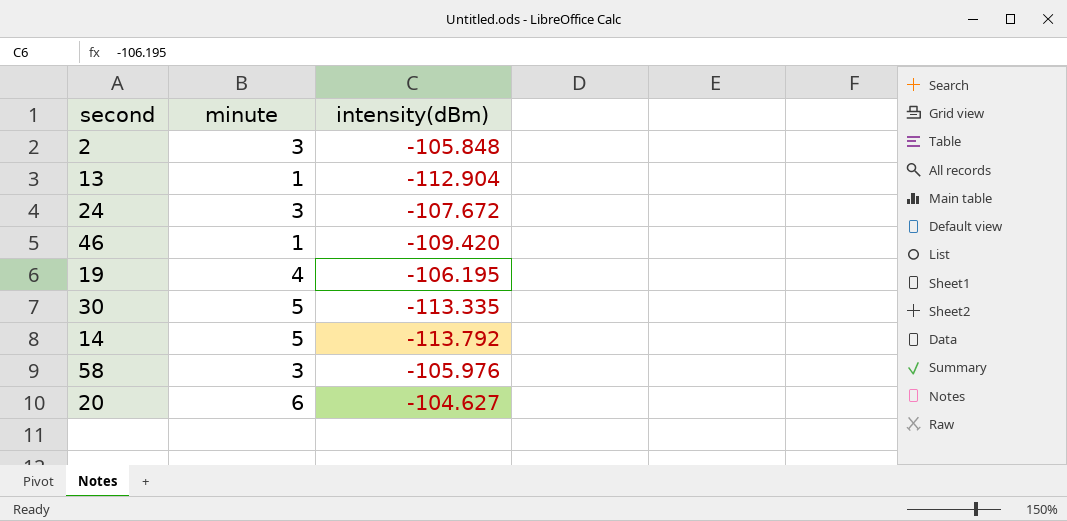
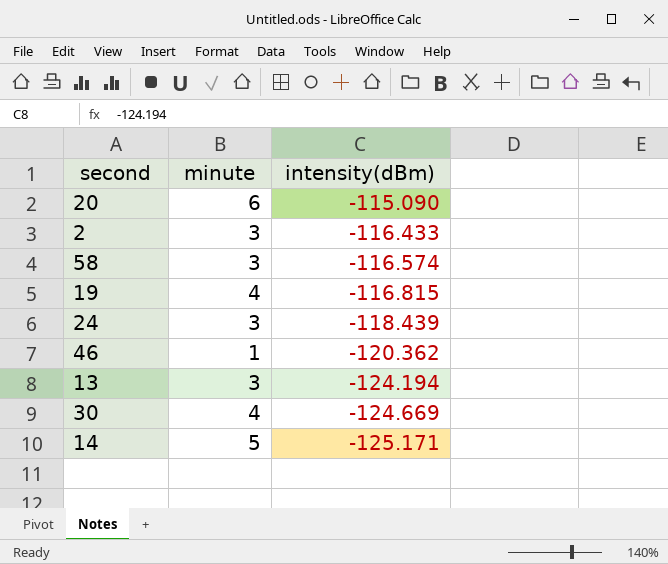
row order: none -> intensity(dBm) descending
20 | intensity(dBm): -104.627 -> -115.090
2 | intensity(dBm): -105.848 -> -116.433
58 | intensity(dBm): -105.976 -> -116.574
19 | intensity(dBm): -106.195 -> -116.815
24 | intensity(dBm): -107.672 -> -118.439
46 | intensity(dBm): -109.420 -> -120.362
13 | minute: 1 -> 3
13 | intensity(dBm): -112.904 -> -124.194
30 | minute: 5 -> 4
30 | intensity(dBm): -113.335 -> -124.669
14 | intensity(dBm): -113.792 -> -125.171

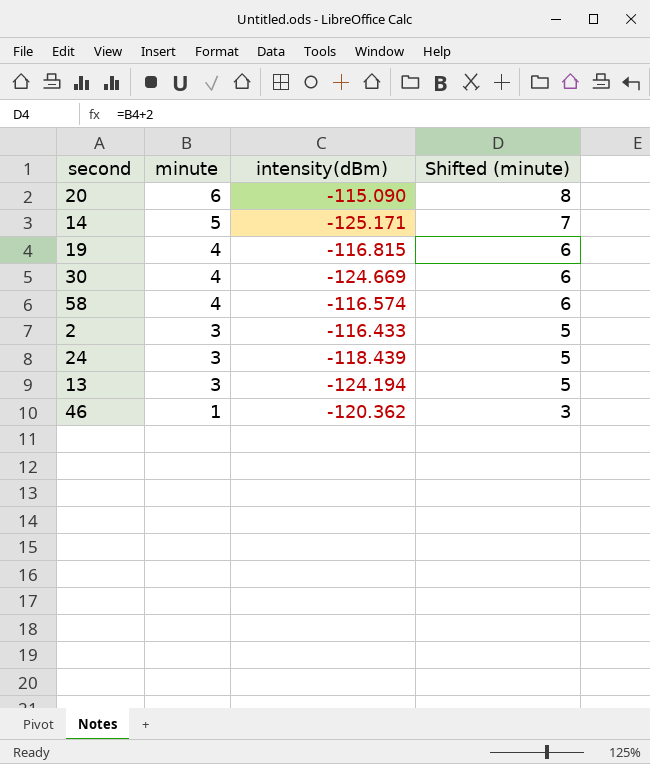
row order: intensity(dBm) descending -> minute descending
column Shifted (minute) | formula: none -> [minute] + 2
58 | minute: 3 -> 4

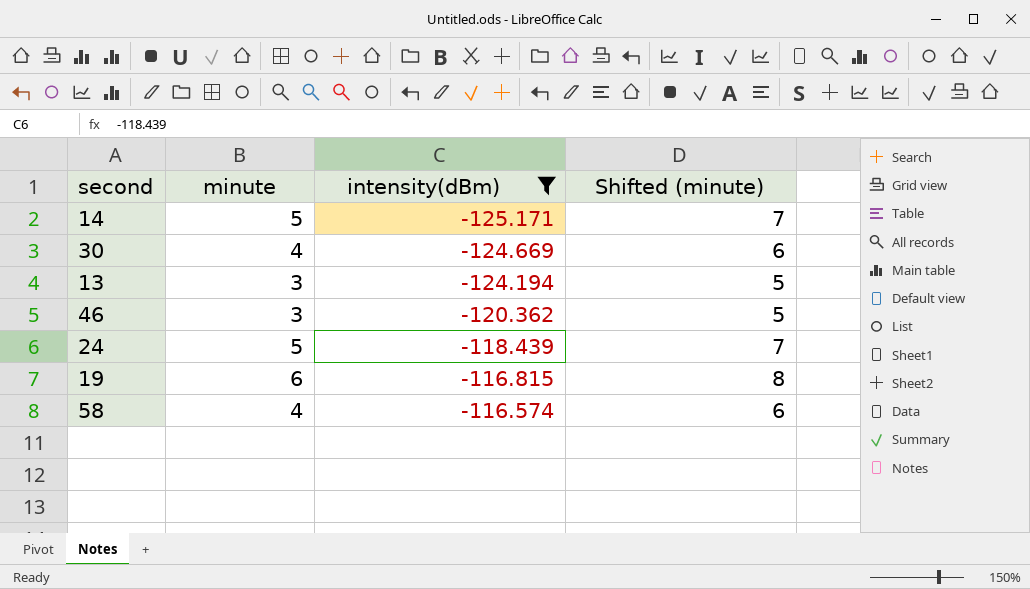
filter: none -> intensity(dBm) <= -116.574
row order: minute descending -> intensity(dBm) ascending
46 | minute: 1 -> 3
46 | Shifted (minute): 3 -> 5
24 | minute: 3 -> 5
24 | Shifted (minute): 5 -> 7
19 | minute: 4 -> 6
19 | Shifted (minute): 6 -> 8

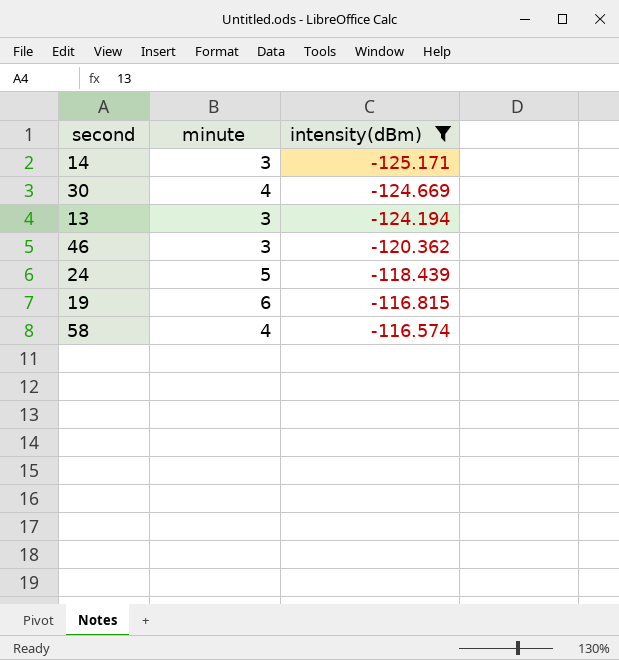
column Shifted (minute) | formula: [minute] + 2 -> none
14 | minute: 5 -> 3

